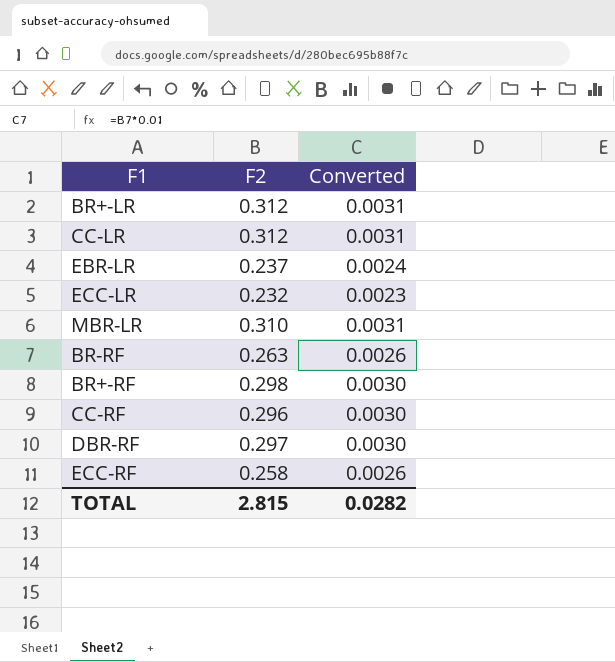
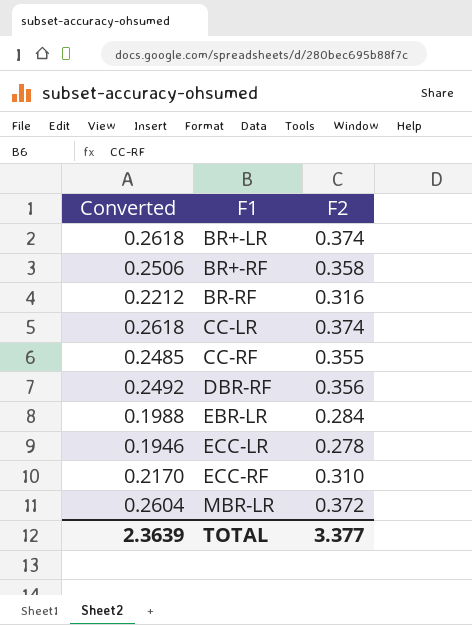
row order: none -> F1 ascending
column Converted | formula: [F2] * 0.01 -> [F2] * 0.7
column Converted | position: 3 -> 1
BR+-LR | F2: 0.312 -> 0.374
BR+-RF | F2: 0.298 -> 0.358
BR-RF | F2: 0.263 -> 0.316
CC-LR | F2: 0.312 -> 0.374
CC-RF | F2: 0.296 -> 0.355
DBR-RF | F2: 0.297 -> 0.356
EBR-LR | F2: 0.237 -> 0.284
ECC-LR | F2: 0.232 -> 0.278
ECC-RF | F2: 0.258 -> 0.310
MBR-LR | F2: 0.310 -> 0.372
TOTAL | Converted: 0.0282 -> 2.3639
TOTAL | F2: 2.815 -> 3.377

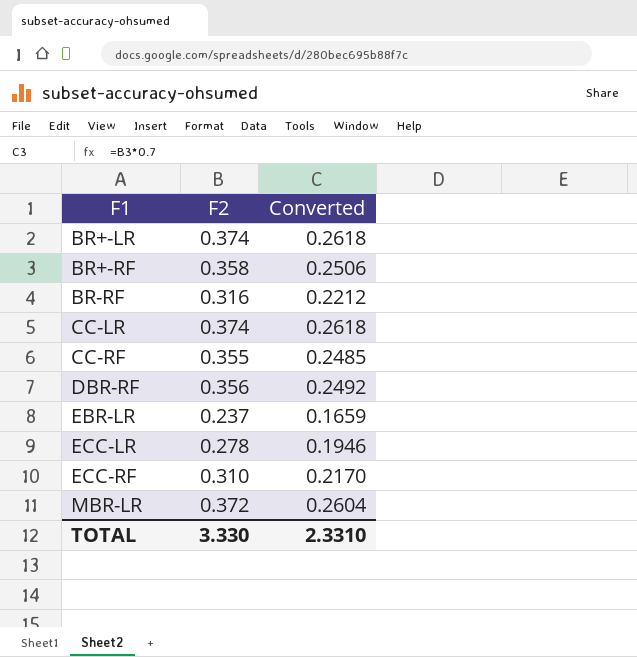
column Converted | position: 1 -> 3
EBR-LR | F2: 0.284 -> 0.237
EBR-LR | Converted: 0.1988 -> 0.1659
TOTAL | F2: 3.377 -> 3.330
TOTAL | Converted: 2.3639 -> 2.3310

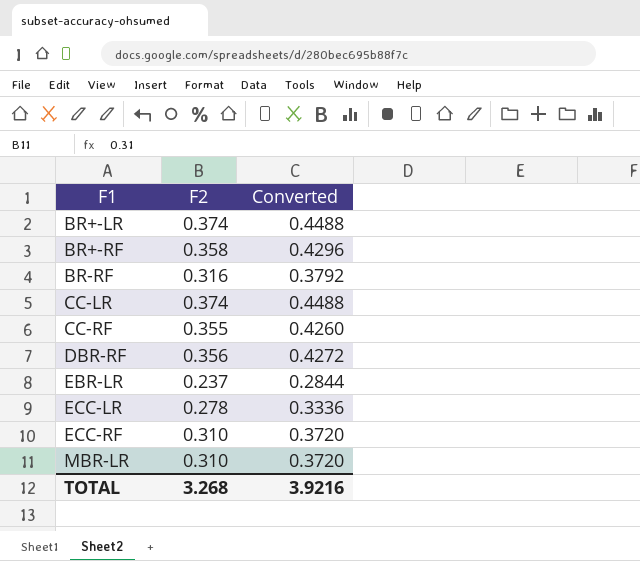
column Converted | formula: [F2] * 0.7 -> [F2] * 1.2
MBR-LR | F2: 0.372 -> 0.310
TOTAL | F2: 3.330 -> 3.268
TOTAL | Converted: 2.3310 -> 3.9216

